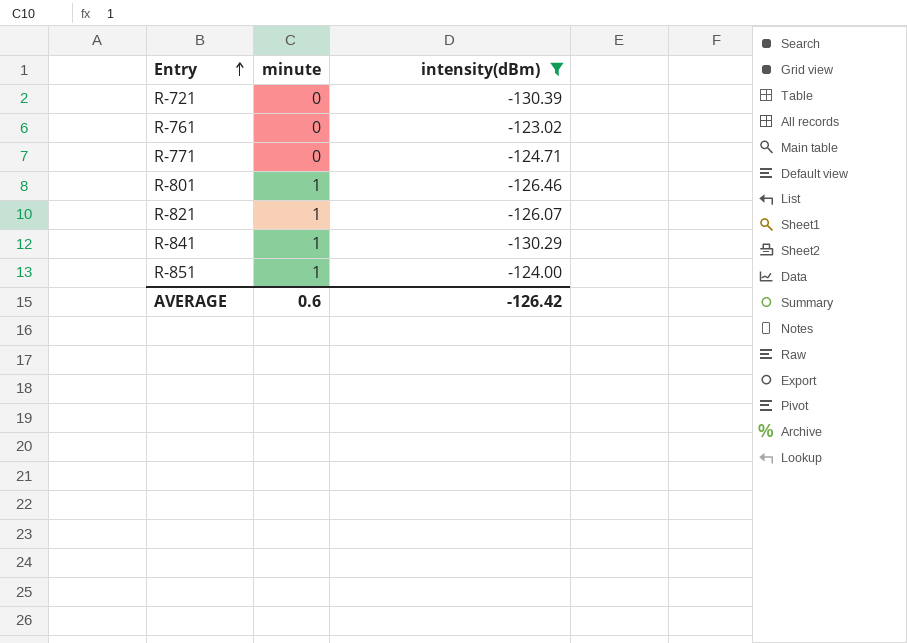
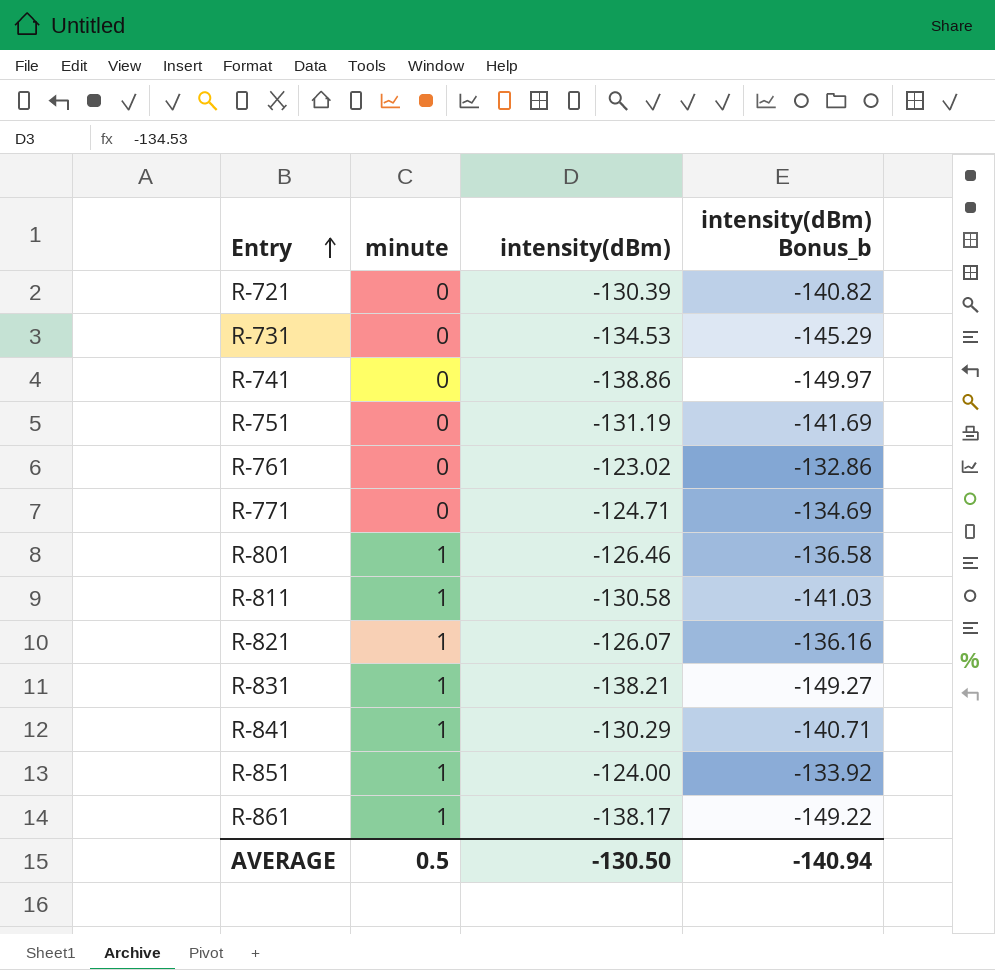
filter: intensity(dBm) >= -130.39 -> none
column intensity(dBm) Bonus_b | formula: none -> [intensity(dBm)] * 1.08
AVERAGE | minute: 0.6 -> 0.5
AVERAGE | intensity(dBm): -126.42 -> -130.50

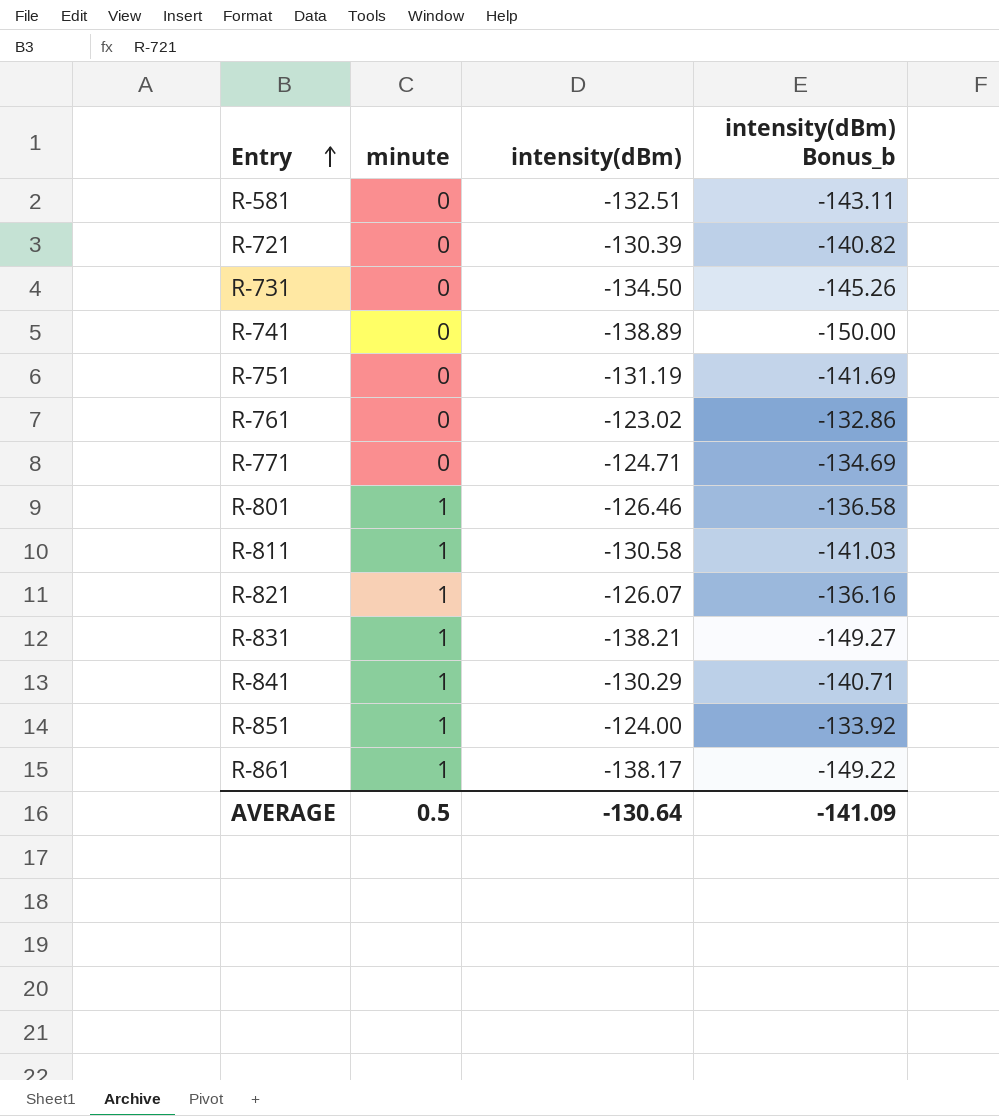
row R-581: none -> 0 | -132.51 | -143.11
R-731 | intensity(dBm): -134.53 -> -134.50
R-731 | intensity(dBm) Bonus_b: -145.29 -> -145.26
R-741 | intensity(dBm): -138.86 -> -138.89
R-741 | intensity(dBm) Bonus_b: -149.97 -> -150.00
AVERAGE | intensity(dBm): -130.50 -> -130.64
AVERAGE | intensity(dBm) Bonus_b: -140.94 -> -141.09

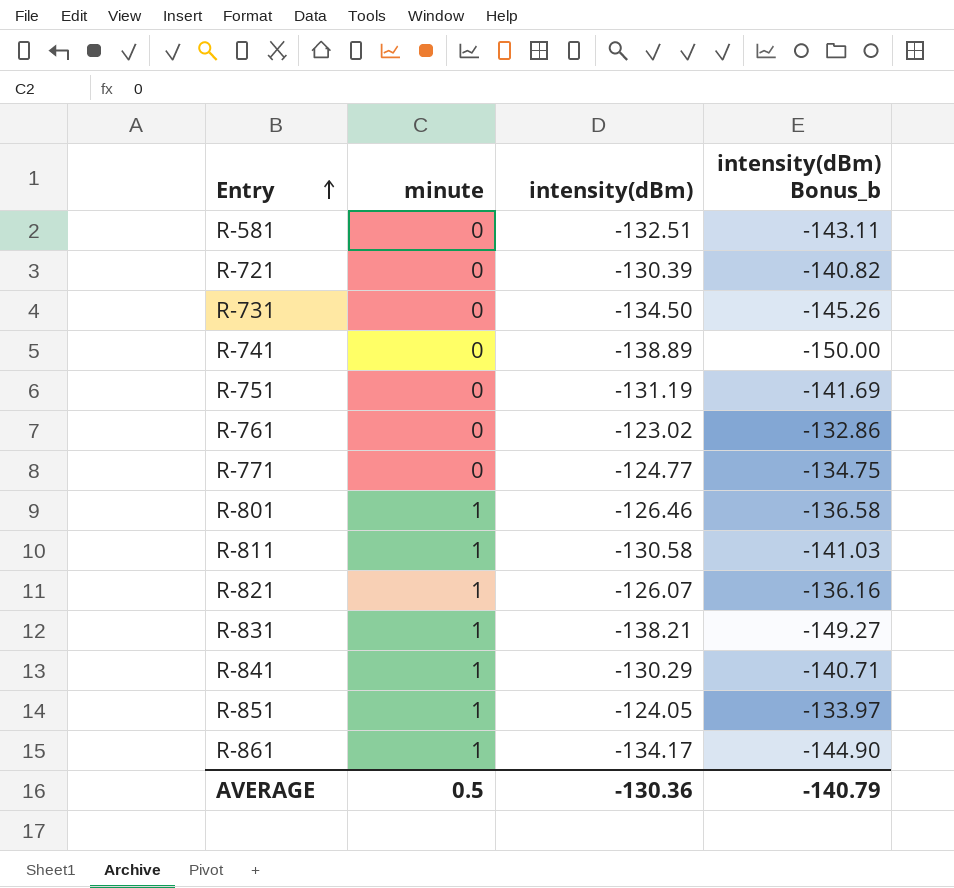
R-771 | intensity(dBm): -124.71 -> -124.77
R-771 | intensity(dBm) Bonus_b: -134.69 -> -134.75
R-851 | intensity(dBm): -124.00 -> -124.05
R-851 | intensity(dBm) Bonus_b: -133.92 -> -133.97
R-861 | intensity(dBm): -138.17 -> -134.17
R-861 | intensity(dBm) Bonus_b: -149.22 -> -144.90
AVERAGE | intensity(dBm): -130.64 -> -130.36
AVERAGE | intensity(dBm) Bonus_b: -141.09 -> -140.79

